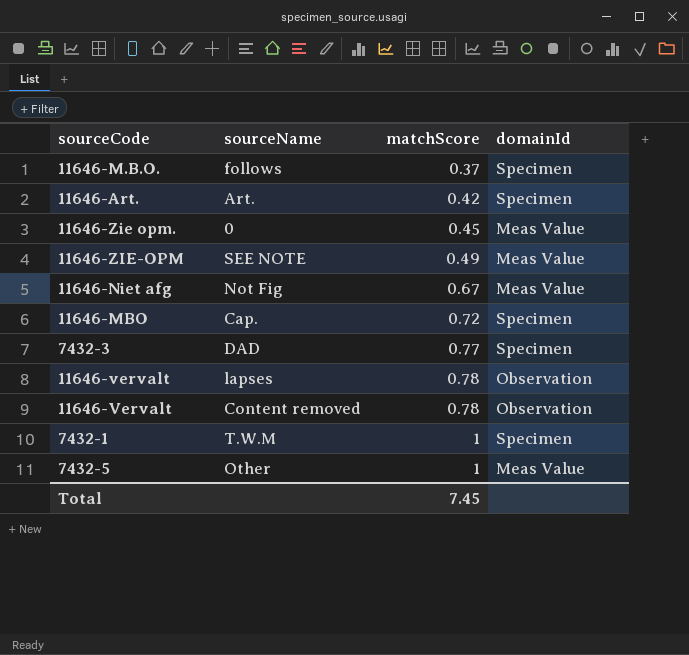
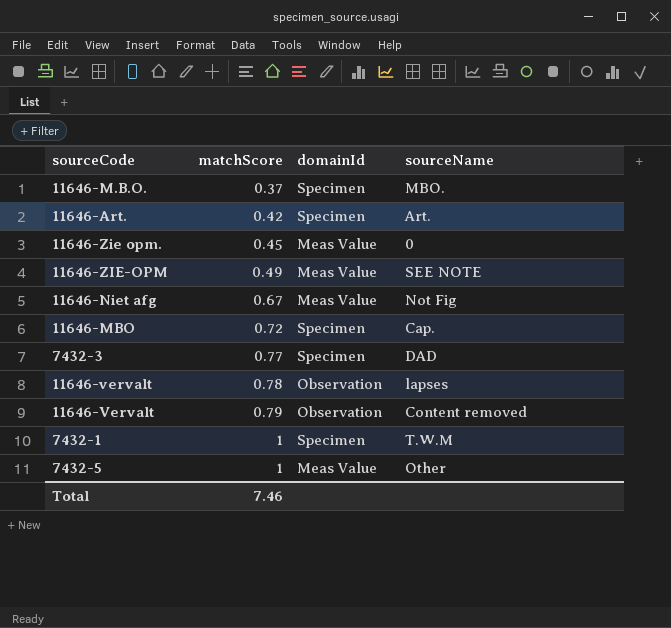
column sourceName | position: 2 -> 4
11646-M.B.O. | sourceName: follows -> MBO.
11646-Vervalt | matchScore: 0.78 -> 0.79
Total | matchScore: 7.45 -> 7.46

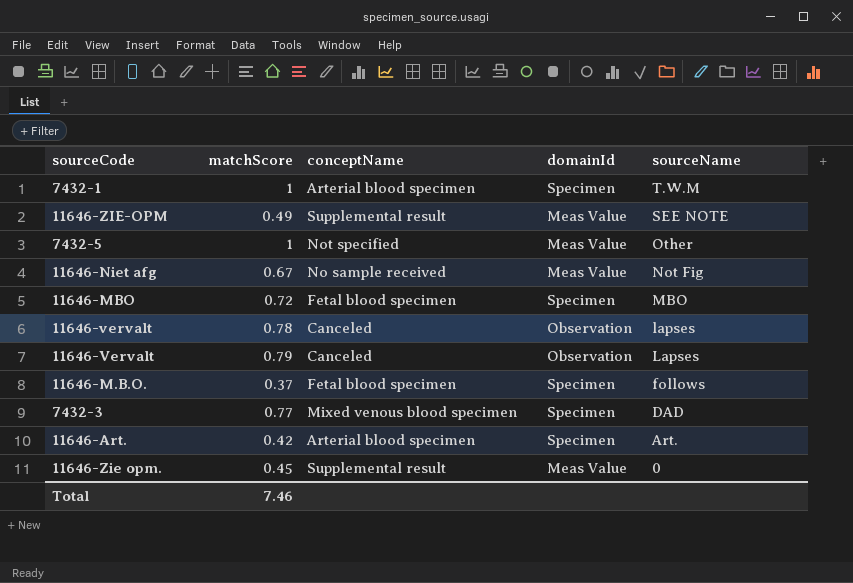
row order: matchScore ascending -> sourceName descending
column conceptName | position: none -> 3
11646-MBO | sourceName: Cap. -> MBO
11646-Vervalt | sourceName: Content removed -> Lapses
11646-M.B.O. | sourceName: MBO. -> follows

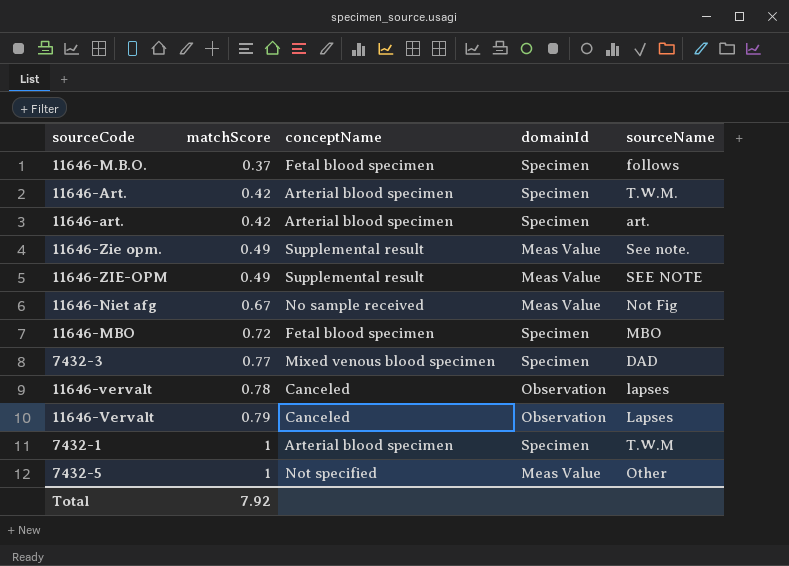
row order: sourceName descending -> matchScore ascending
11646-Art. | sourceName: Art. -> T.W.M.
row 11646-art.: none -> 0.42 | Arterial blood specimen | Specimen | art.
11646-Zie opm. | matchScore: 0.45 -> 0.49
11646-Zie opm. | sourceName: 0 -> See note.
Total | matchScore: 7.46 -> 7.92

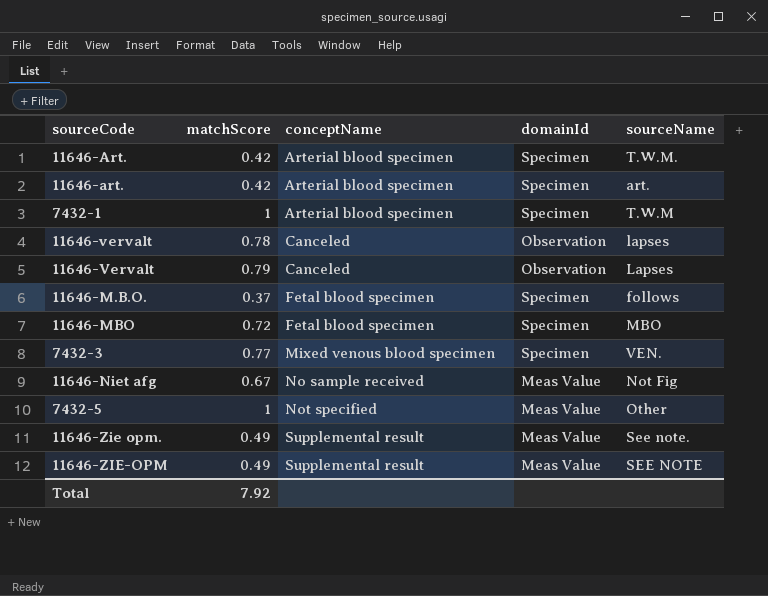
row order: matchScore ascending -> conceptName ascending
7432-3 | sourceName: DAD -> VEN.

